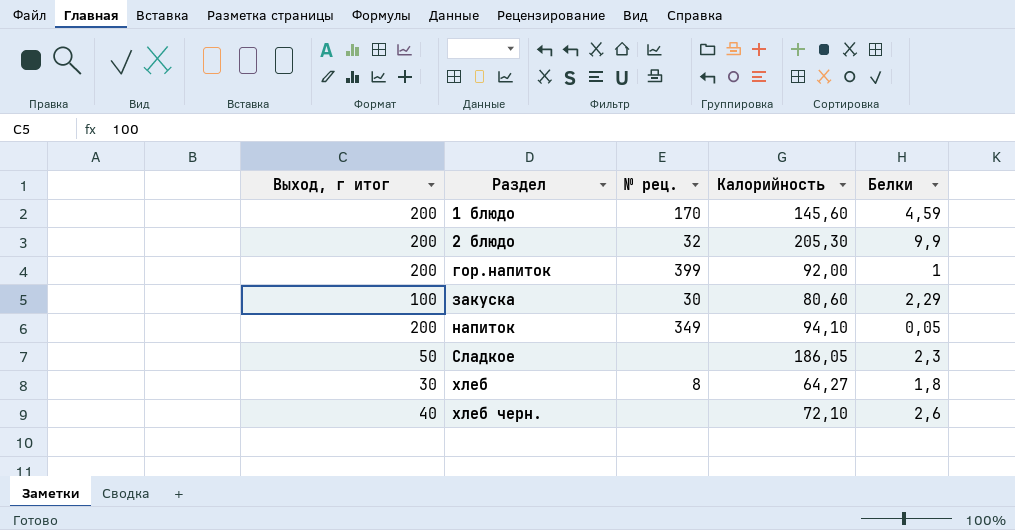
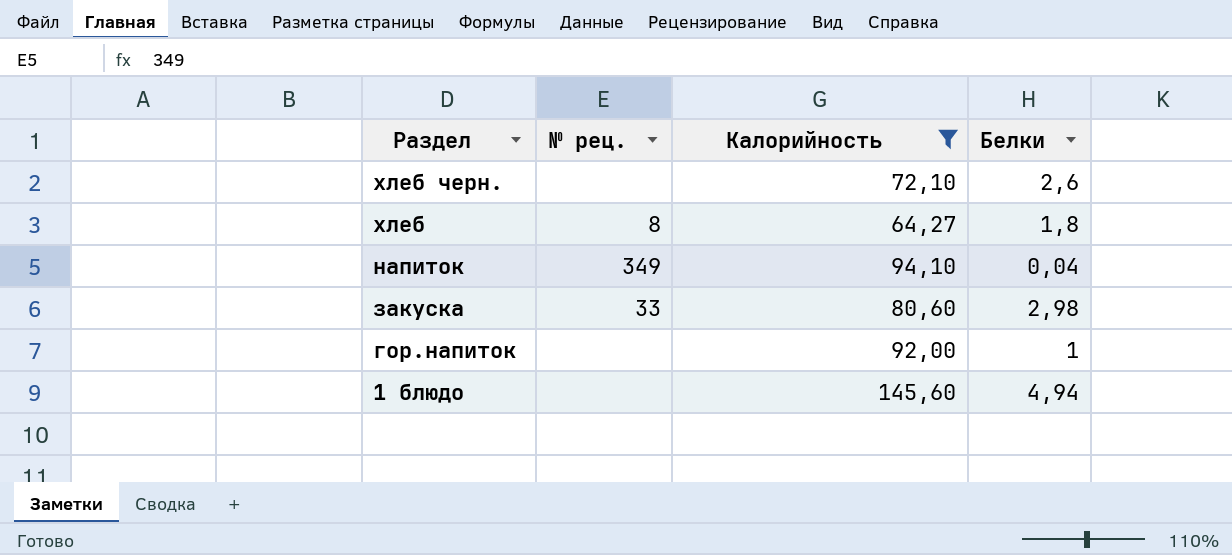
filter: none -> Калорийность <= 145,60
row order: Раздел ascending -> Раздел descending
column Выход, г итог | position: 1 -> none
напиток | Белки: 0,05 -> 0,04
закуска | № рец.: 30 -> 33
закуска | Белки: 2,29 -> 2,98
гор.напиток | № рец.: 399 -> none
1 блюдо | № рец.: 170 -> none
1 блюдо | Белки: 4,59 -> 4,94

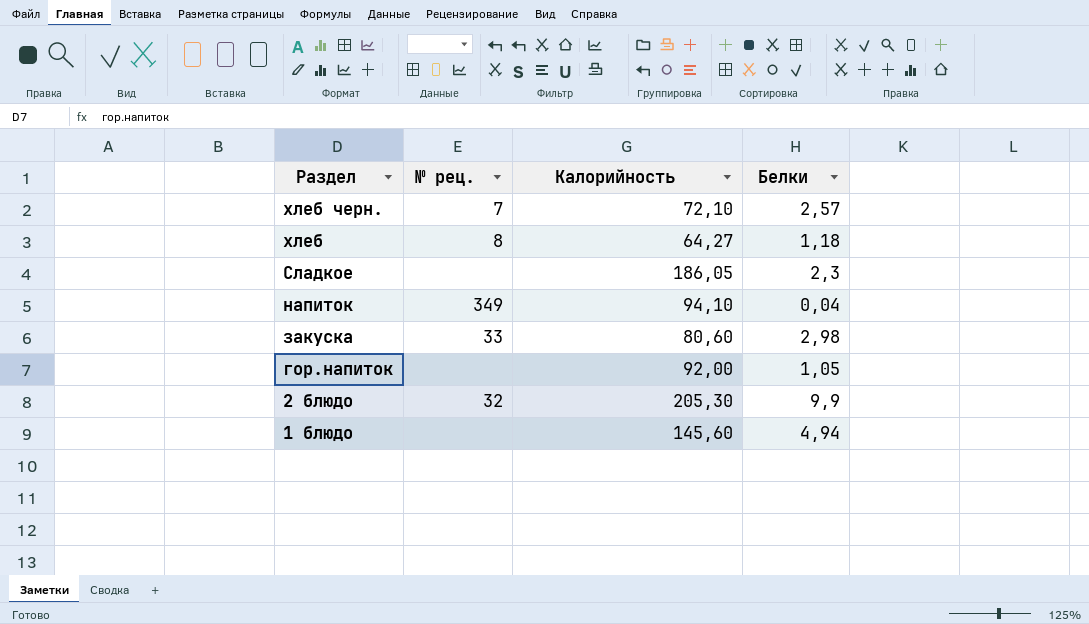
filter: Калорийность <= 145,60 -> none
хлеб черн. | № рец.: none -> 7
хлеб черн. | Белки: 2,6 -> 2,57
хлеб | Белки: 1,8 -> 1,18
гор.напиток | Белки: 1 -> 1,05

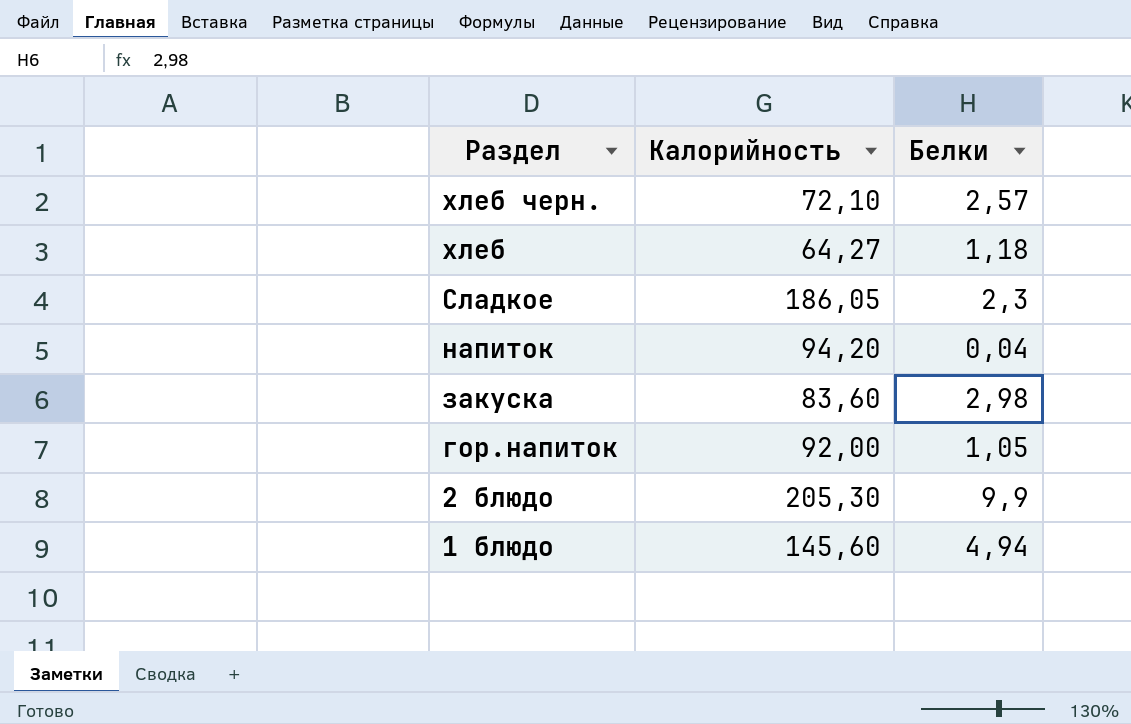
column № рец. | position: 2 -> none
напиток | Калорийность: 94,10 -> 94,20
закуска | Калорийность: 80,60 -> 83,60

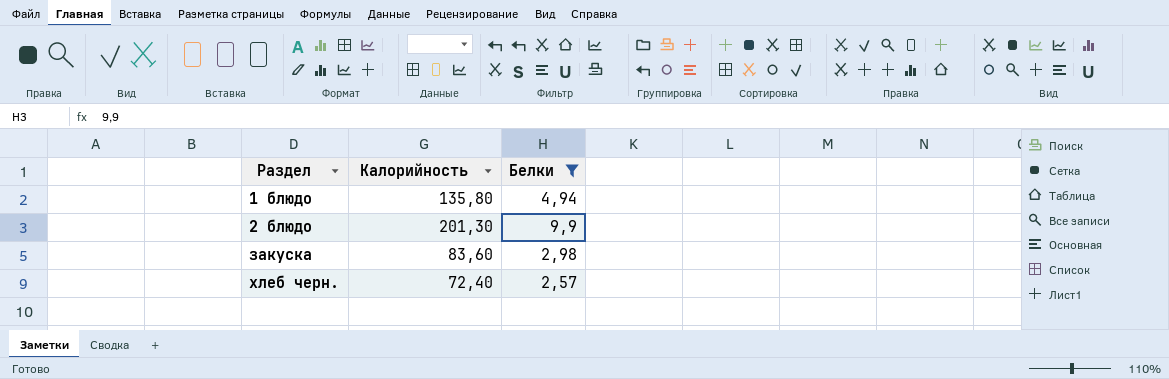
filter: none -> Белки >= 2,57
row order: Раздел descending -> Раздел ascending
1 блюдо | Калорийность: 145,60 -> 135,80
2 блюдо | Калорийность: 205,30 -> 201,30
хлеб черн. | Калорийность: 72,10 -> 72,40

